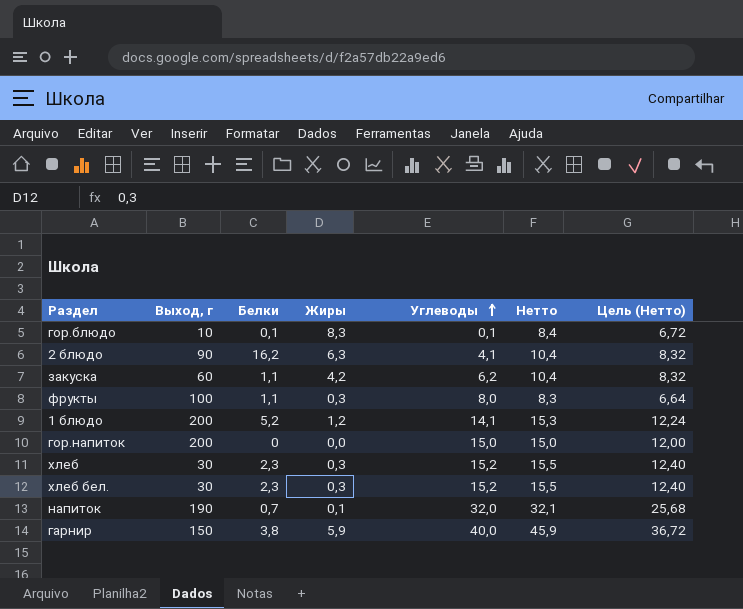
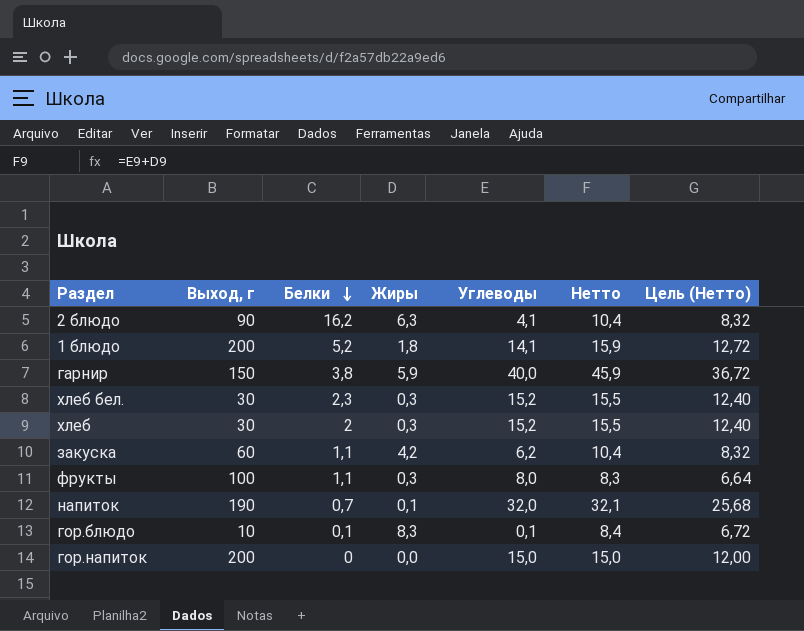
row order: Углеводы ascending -> Белки descending
1 блюдо | Жиры: 1,2 -> 1,8
1 блюдо | Нетто: 15,3 -> 15,9
1 блюдо | Цель (Нетто): 12,24 -> 12,72
хлеб | Белки: 2,3 -> 2

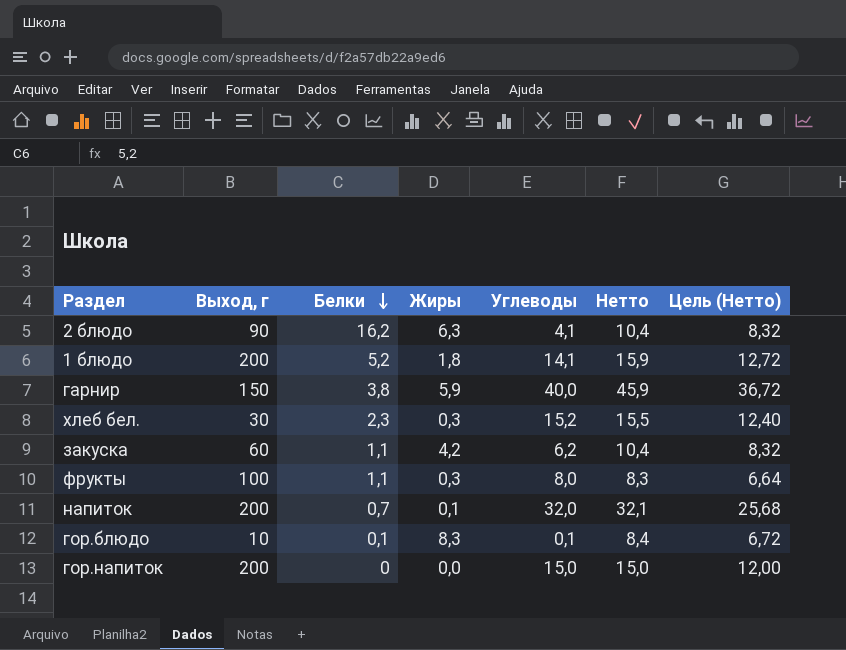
row хлеб: 30 | 2 | 0,3 | 15,2 | 15,5 | 12,40 -> none
напиток | Выход, г: 190 -> 200

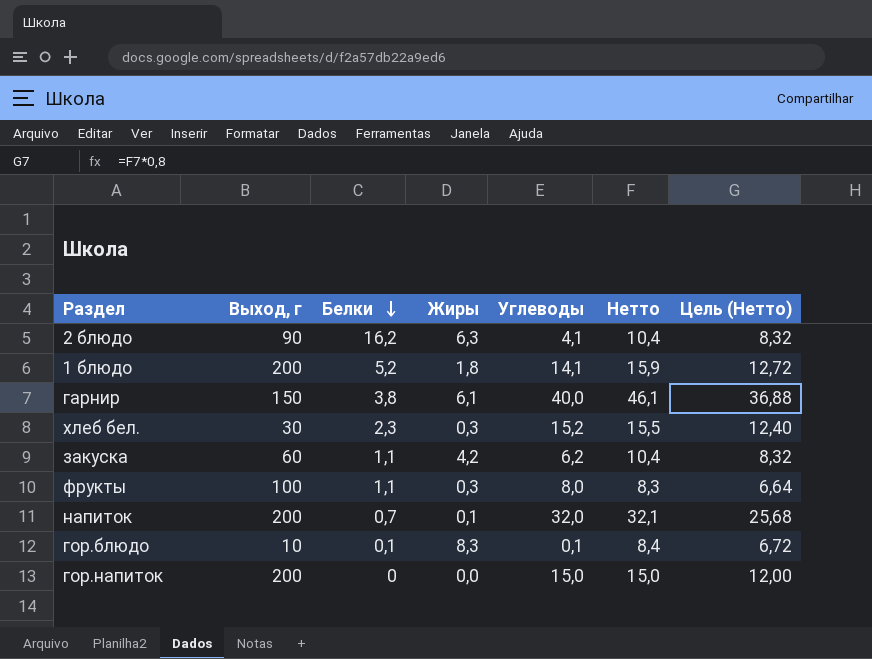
гарнир | Жиры: 5,9 -> 6,1
гарнир | Нетто: 45,9 -> 46,1
гарнир | Цель (Нетто): 36,72 -> 36,88

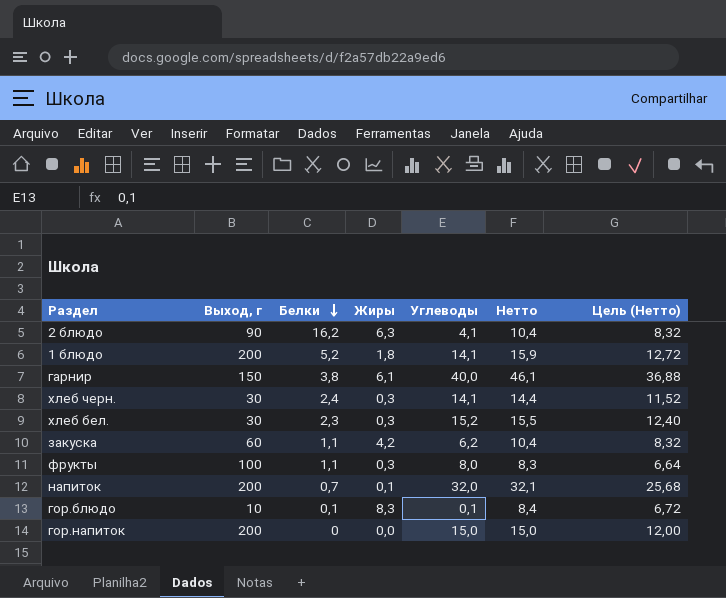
row хлеб черн.: none -> 30 | 2,4 | 0,3 | 14,1 | 14,4 | 11,52

